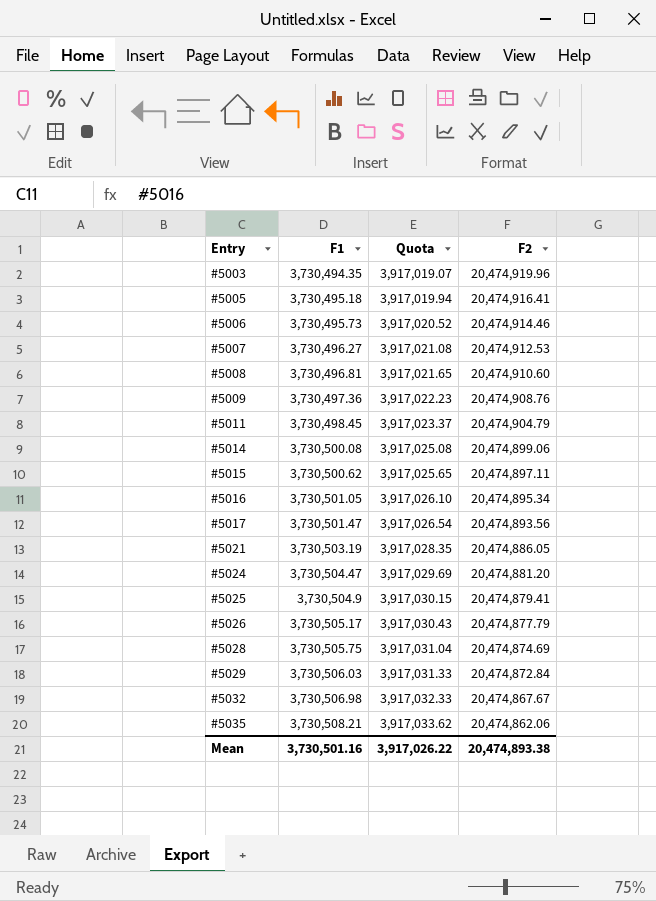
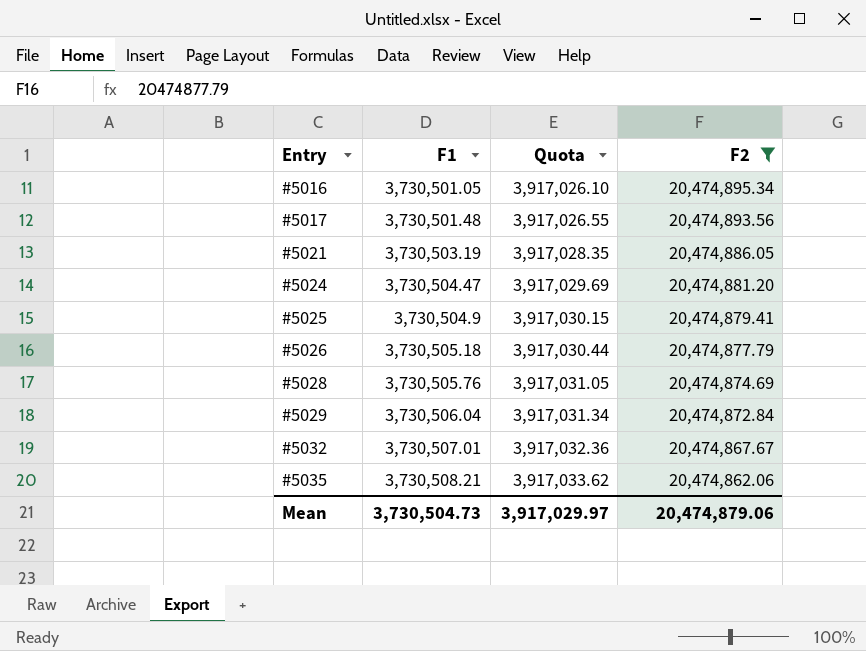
filter: none -> F2 <= 20,474,895.34
#5017 | F1: 3,730,501.47 -> 3,730,501.48
#5017 | Quota: 3,917,026.54 -> 3,917,026.55
#5026 | F1: 3,730,505.17 -> 3,730,505.18
#5026 | Quota: 3,917,030.43 -> 3,917,030.44
#5028 | F1: 3,730,505.75 -> 3,730,505.76
#5028 | Quota: 3,917,031.04 -> 3,917,031.05
#5029 | F1: 3,730,506.03 -> 3,730,506.04
#5029 | Quota: 3,917,031.33 -> 3,917,031.34
#5032 | F1: 3,730,506.98 -> 3,730,507.01
#5032 | Quota: 3,917,032.33 -> 3,917,032.36
Mean | F1: 3,730,501.16 -> 3,730,504.73
Mean | Quota: 3,917,026.22 -> 3,917,029.97
Mean | F2: 20,474,893.38 -> 20,474,879.06

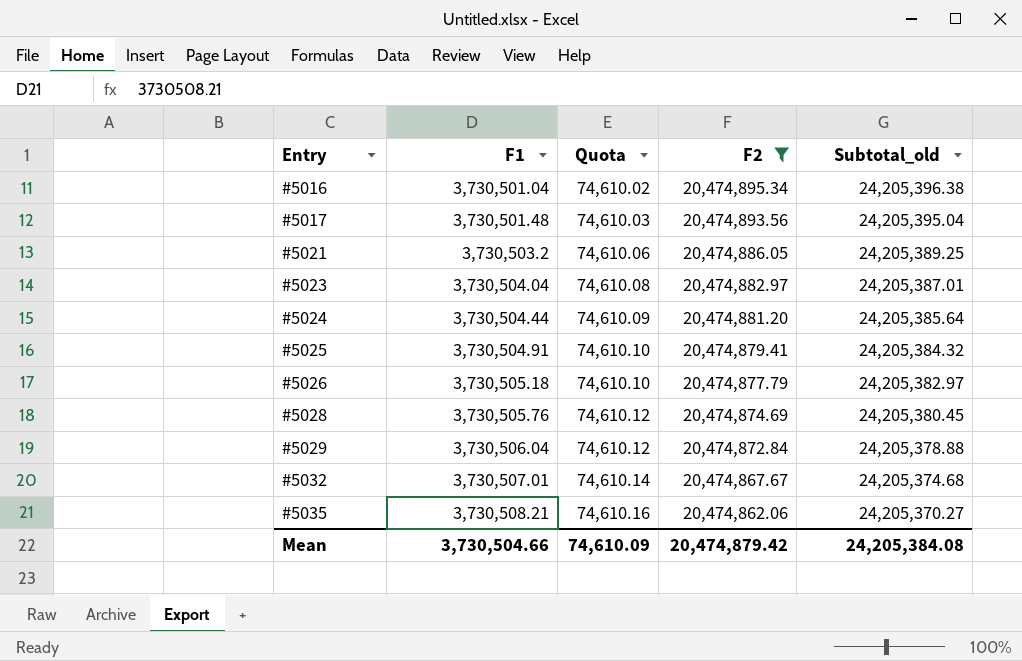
column Quota | formula: [F1] * 1.05 -> [F1] * 0.02
column Subtotal_old | formula: none -> [F1] + [F2]
#5016 | F1: 3,730,501.05 -> 3,730,501.04
#5021 | F1: 3,730,503.19 -> 3,730,503.2
row #5023: none -> 3,730,504.04 | 74,610.08 | 20,474,882.97 | 24,205,387.01
#5024 | F1: 3,730,504.47 -> 3,730,504.44
#5025 | F1: 3,730,504.9 -> 3,730,504.91
Mean | F1: 3,730,504.73 -> 3,730,504.66
Mean | Quota: 3,917,029.97 -> 74,610.09
Mean | F2: 20,474,879.06 -> 20,474,879.42

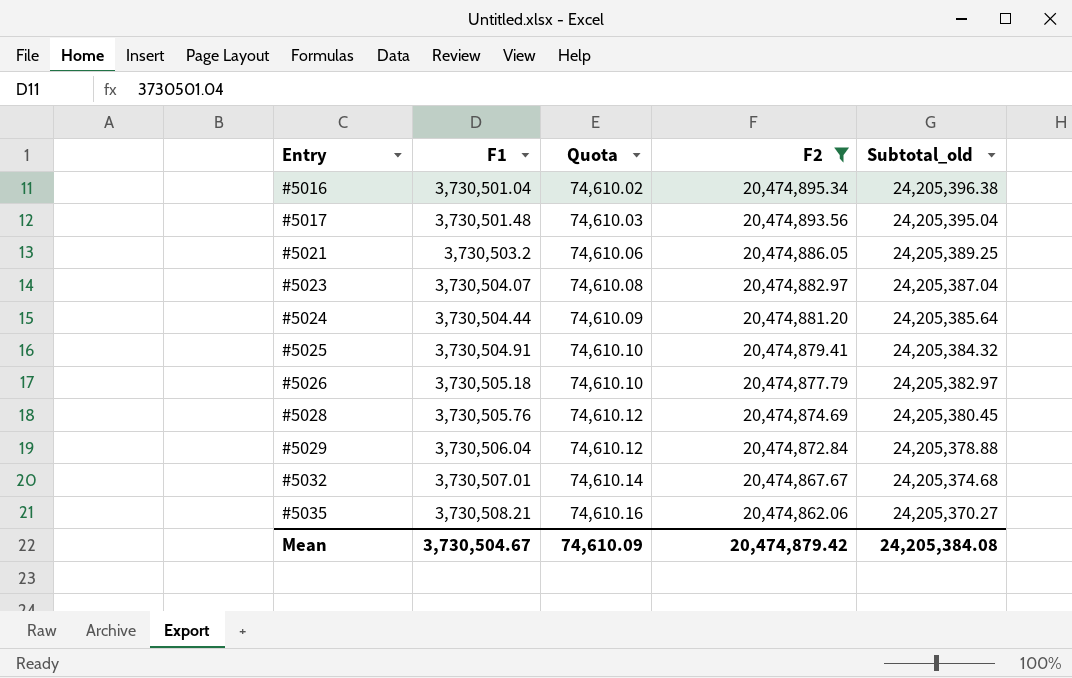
#5023 | F1: 3,730,504.04 -> 3,730,504.07
#5023 | Subtotal_old: 24,205,387.01 -> 24,205,387.04
Mean | F1: 3,730,504.66 -> 3,730,504.67

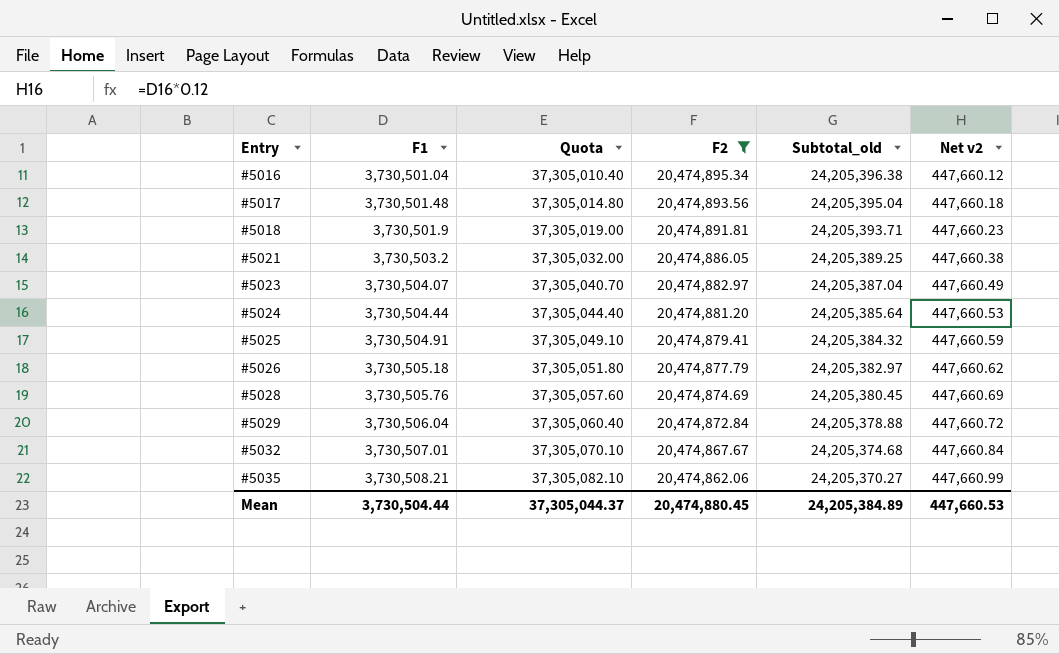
column Quota | formula: [F1] * 0.02 -> [F1] * 10
column Net v2 | formula: none -> [F1] * 0.12
row #5018: none -> 3,730,501.9 | 37,305,019.00 | 20,474,891.81 | 24,205,393.71 | 447,660.23
Mean | F1: 3,730,504.67 -> 3,730,504.44
Mean | Quota: 74,610.09 -> 37,305,044.37
Mean | F2: 20,474,879.42 -> 20,474,880.45
Mean | Subtotal_old: 24,205,384.08 -> 24,205,384.89

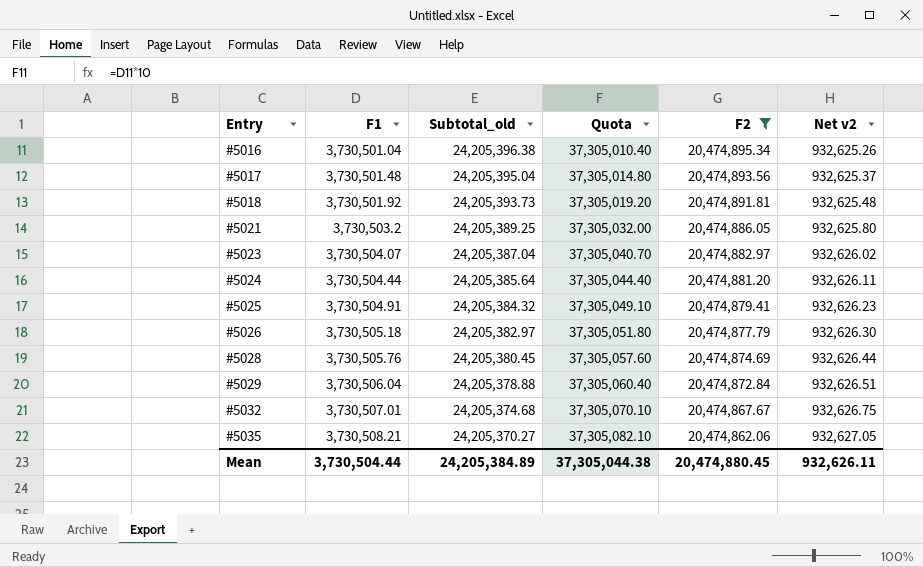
column Subtotal_old | position: 5 -> 3
column Net v2 | formula: [F1] * 0.12 -> [F1] * 0.25
#5018 | F1: 3,730,501.9 -> 3,730,501.92
#5018 | Subtotal_old: 24,205,393.71 -> 24,205,393.73
#5018 | Quota: 37,305,019.00 -> 37,305,019.20
Mean | Quota: 37,305,044.37 -> 37,305,044.38
Mean | Net v2: 447,660.53 -> 932,626.11

